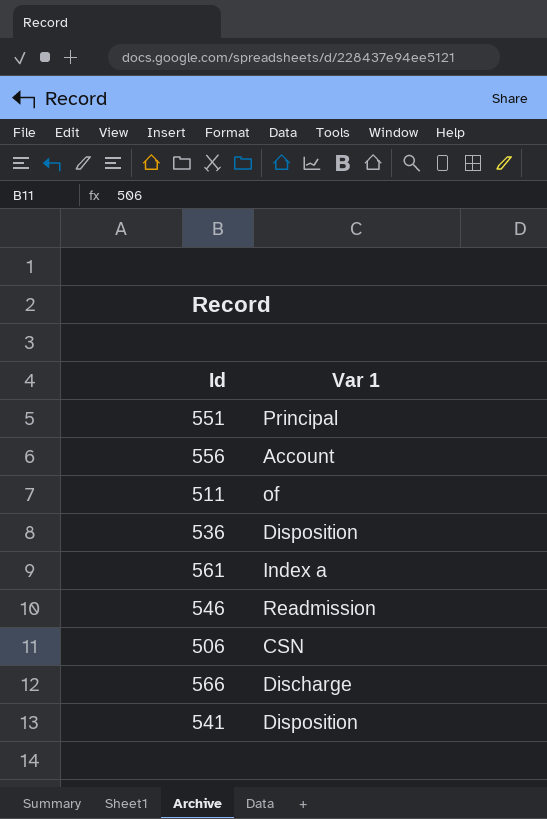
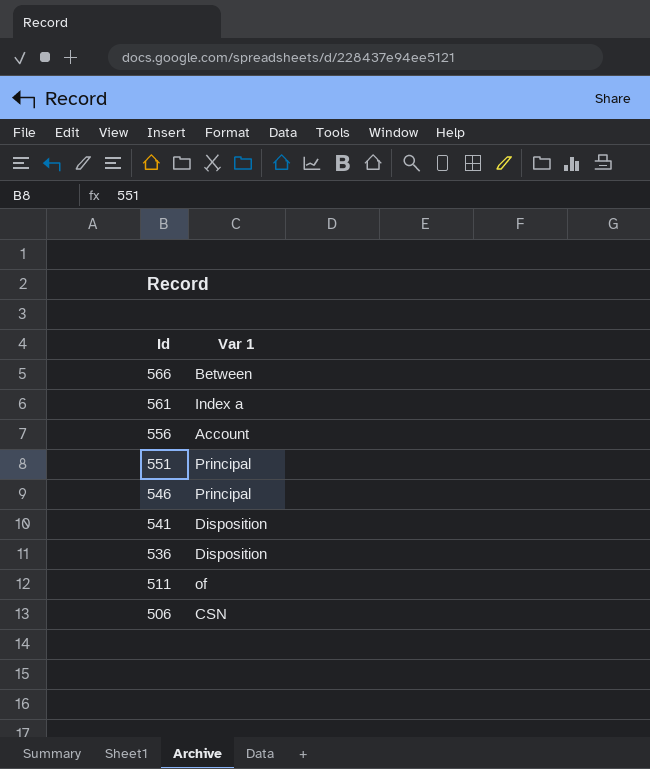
row order: none -> Id descending
566 | Var 1: Discharge -> Between
546 | Var 1: Readmission -> Principal

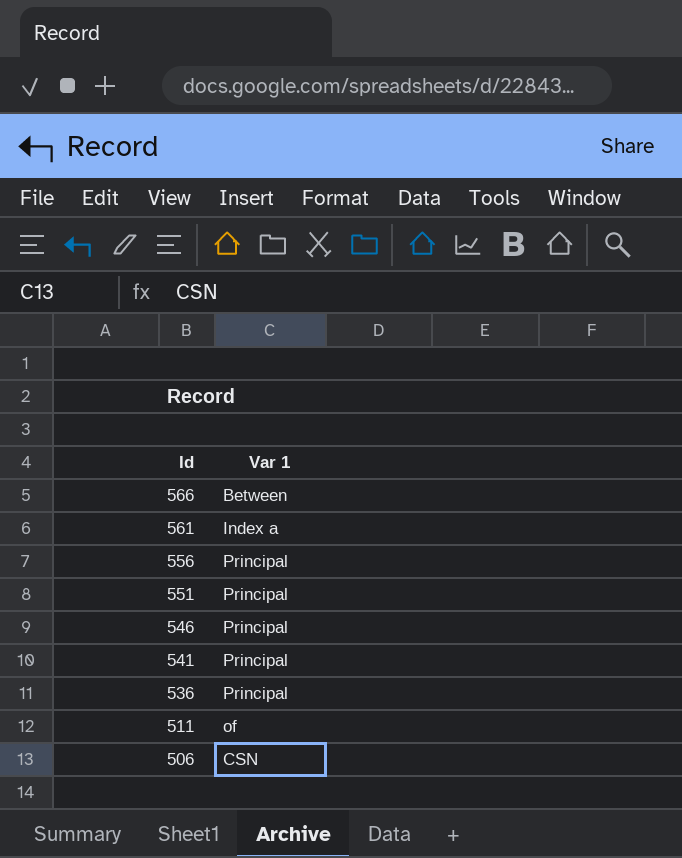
556 | Var 1: Account -> Principal
541 | Var 1: Disposition -> Principal
536 | Var 1: Disposition -> Principal

